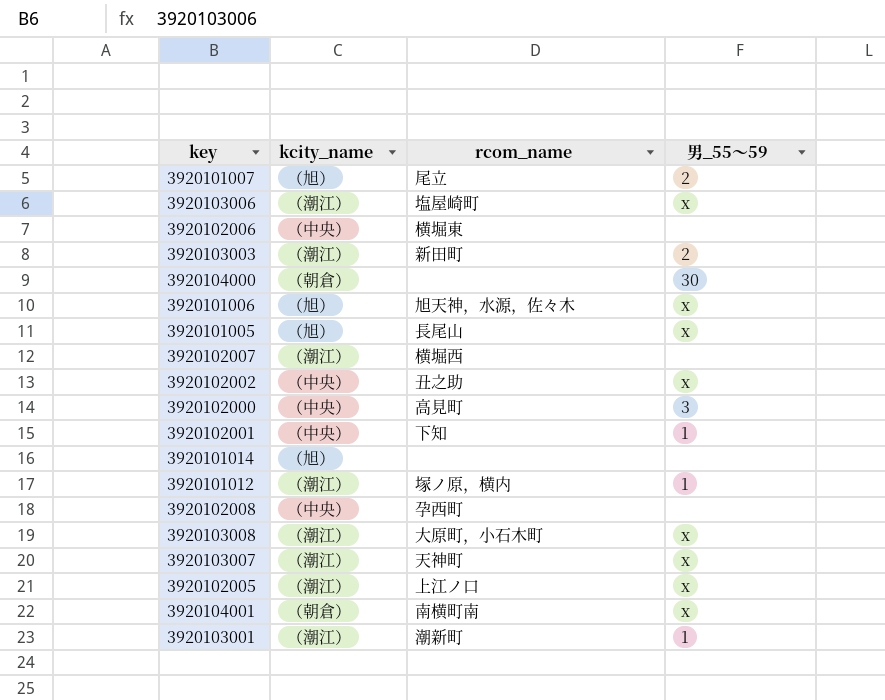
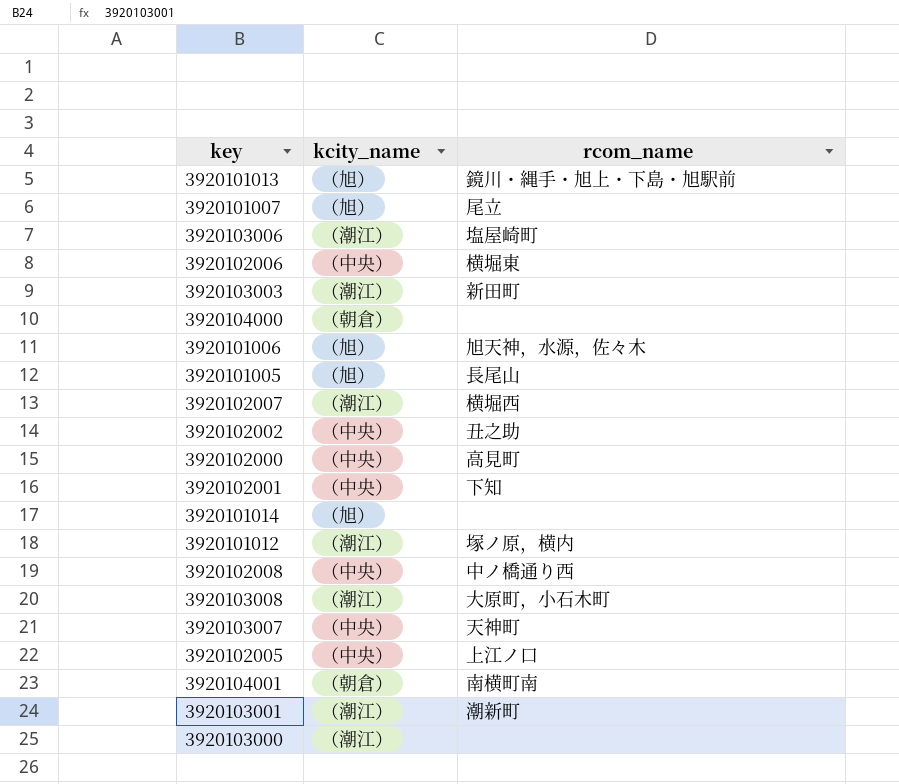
column 男_55～59 | position: 4 -> none
row 3920101013: none -> （旭） | 鏡川・縄手・旭上・下島・旭駅前
3920102008 | rcom_name: 孕西町 -> 中ノ橋通り西
3920103007 | kcity_name: （潮江） -> （中央）
3920102005 | kcity_name: （潮江） -> （中央）
row 3920103000: none -> （潮江） | none

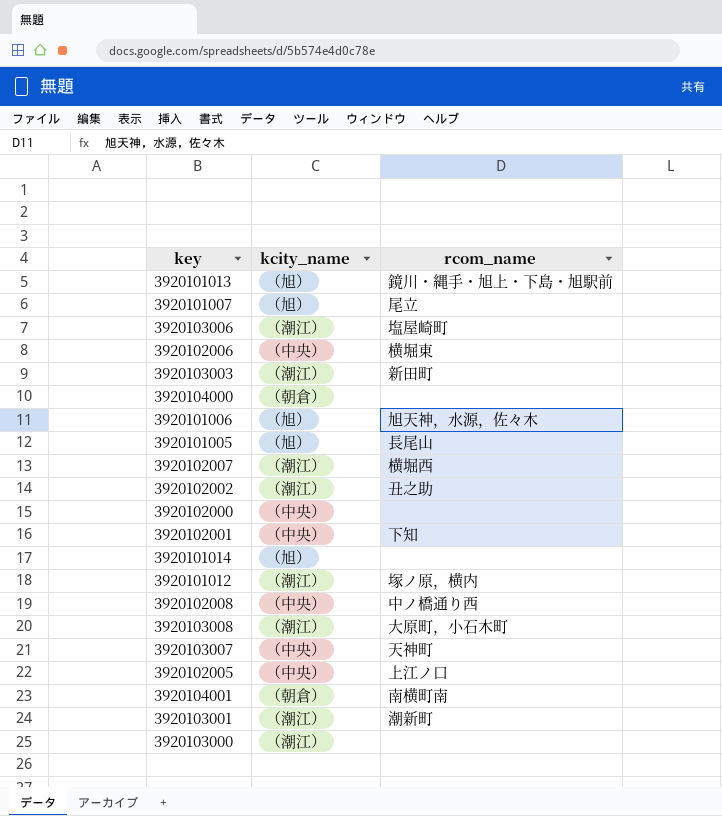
3920102002 | kcity_name: （中央） -> （潮江）
3920102000 | rcom_name: 高見町 -> none

